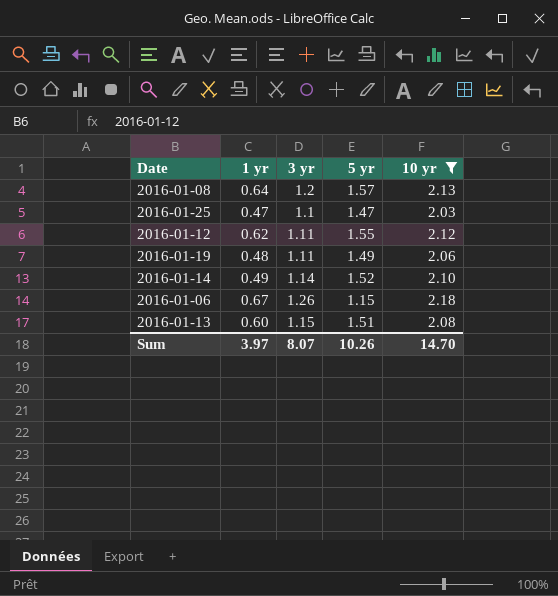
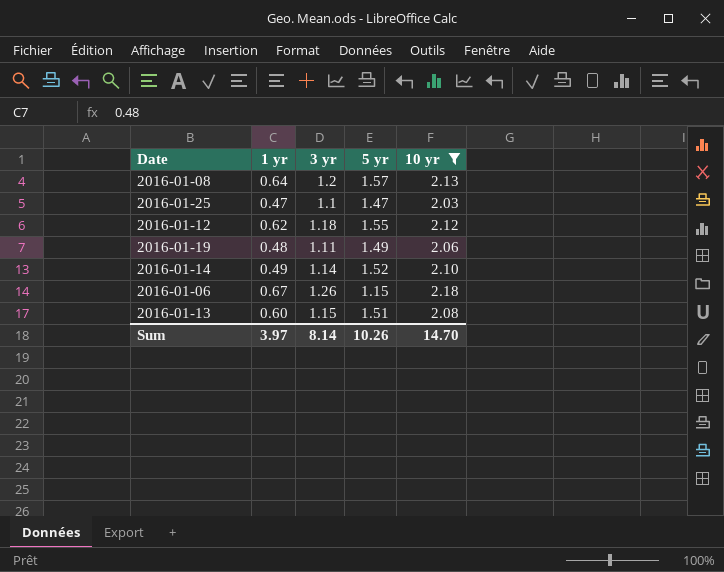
2016-01-12 | 3 yr: 1.11 -> 1.18
Sum | 3 yr: 8.07 -> 8.14

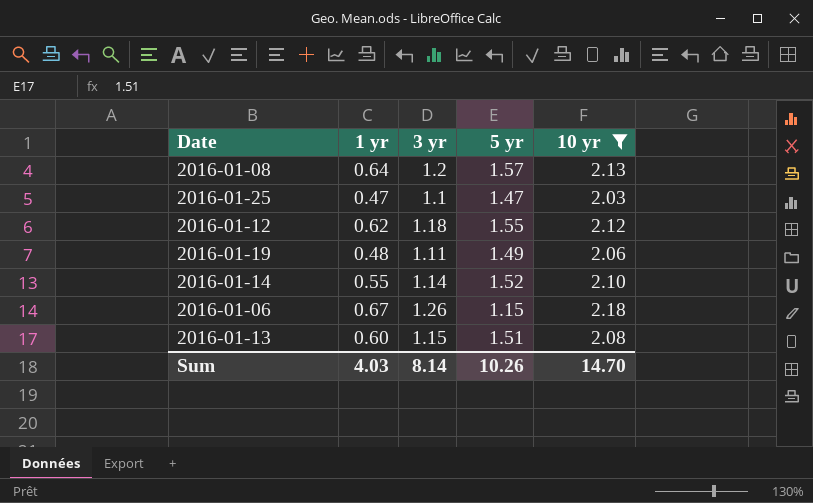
2016-01-14 | 1 yr: 0.49 -> 0.55
Sum | 1 yr: 3.97 -> 4.03

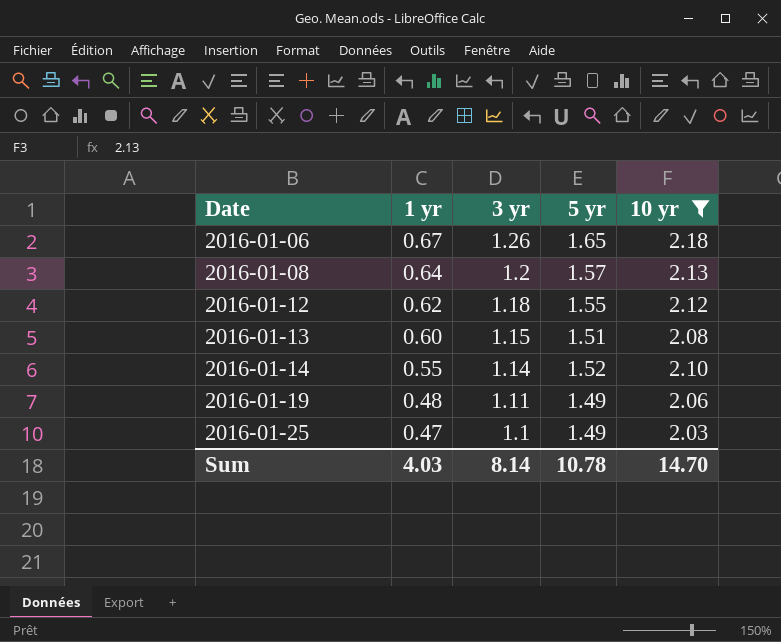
row order: none -> Date ascending
2016-01-06 | 5 yr: 1.15 -> 1.65
2016-01-25 | 5 yr: 1.47 -> 1.49
Sum | 5 yr: 10.26 -> 10.78

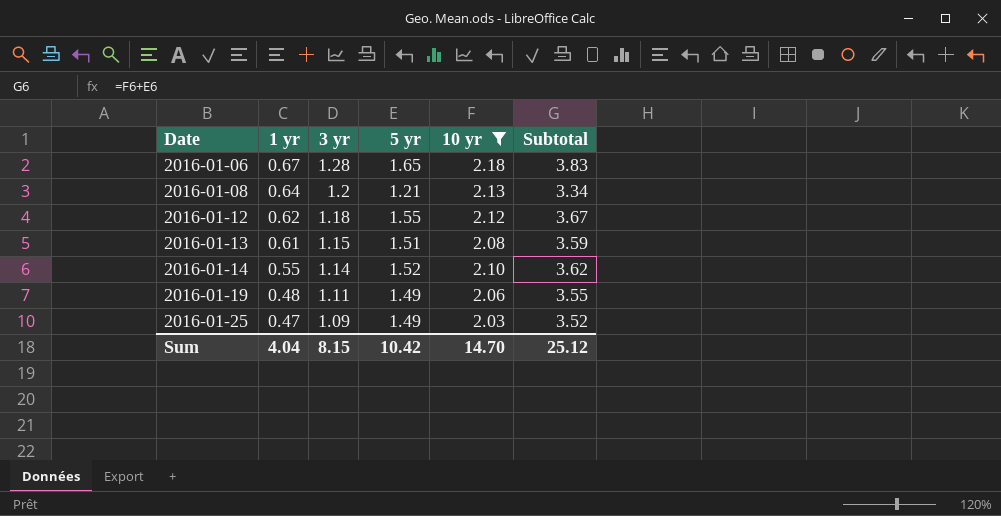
column Subtotal | formula: none -> [5 yr] + [10 yr]
2016-01-06 | 3 yr: 1.26 -> 1.28
2016-01-08 | 5 yr: 1.57 -> 1.21
2016-01-13 | 1 yr: 0.60 -> 0.61
2016-01-25 | 3 yr: 1.1 -> 1.09
Sum | 1 yr: 4.03 -> 4.04
Sum | 3 yr: 8.14 -> 8.15
Sum | 5 yr: 10.78 -> 10.42

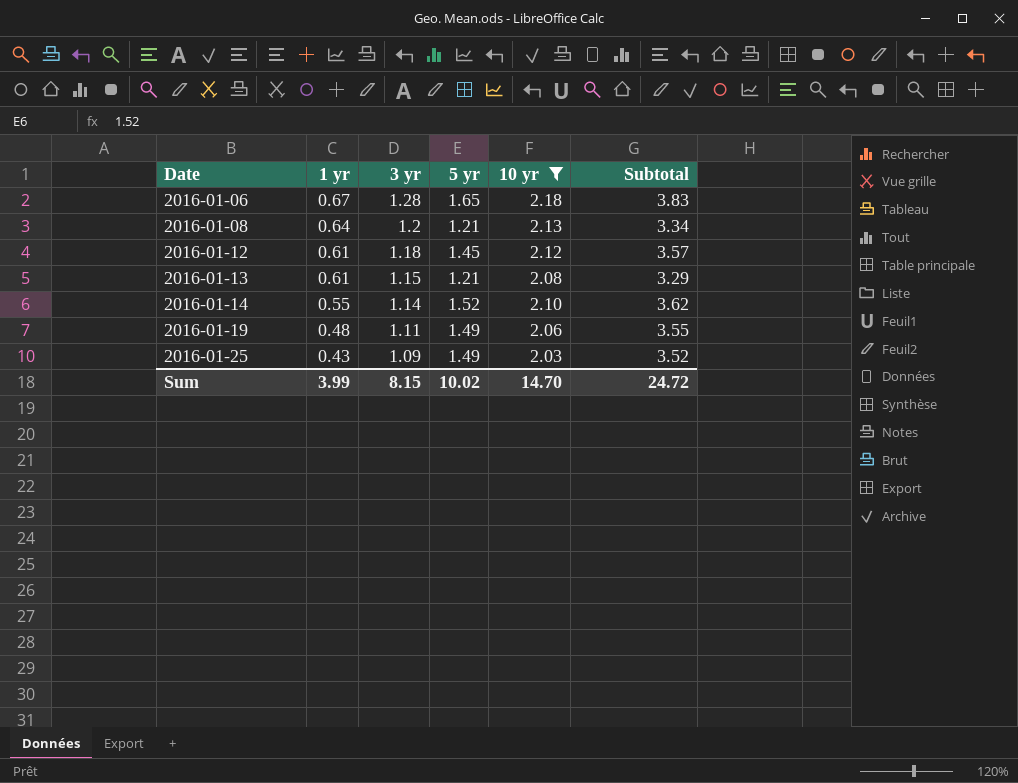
2016-01-12 | 1 yr: 0.62 -> 0.61
2016-01-12 | 5 yr: 1.55 -> 1.45
2016-01-12 | Subtotal: 3.67 -> 3.57
2016-01-13 | 5 yr: 1.51 -> 1.21
2016-01-13 | Subtotal: 3.59 -> 3.29
2016-01-25 | 1 yr: 0.47 -> 0.43
Sum | 1 yr: 4.04 -> 3.99
Sum | 5 yr: 10.42 -> 10.02
Sum | Subtotal: 25.12 -> 24.72

